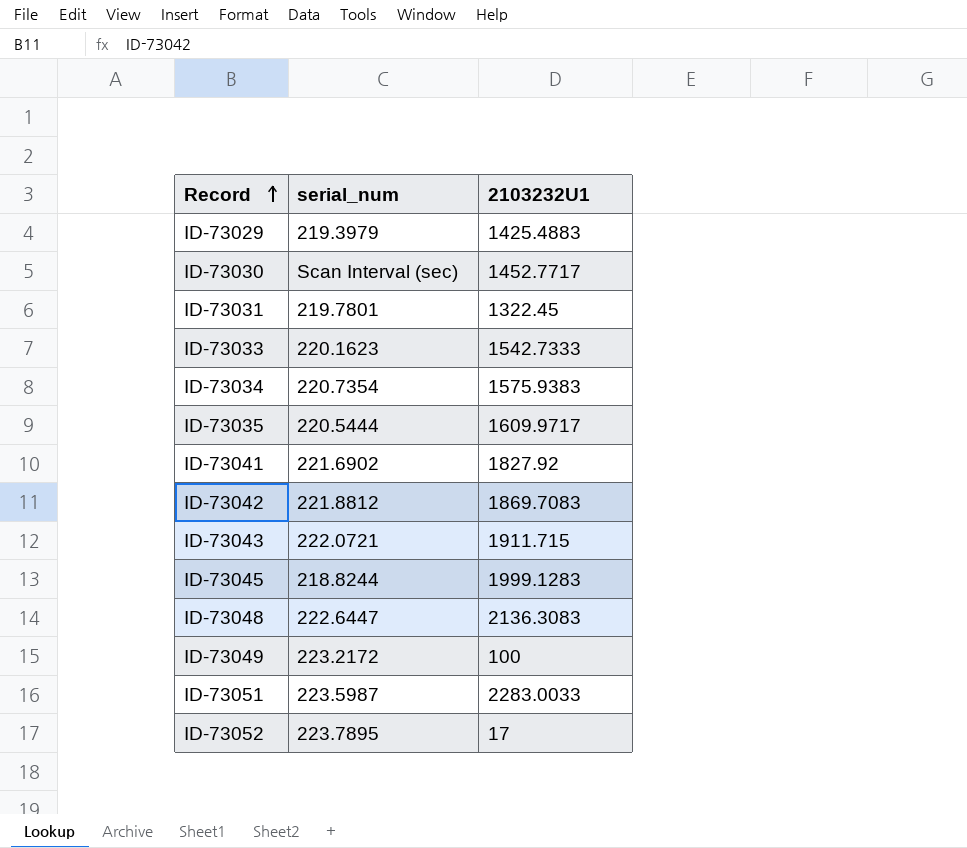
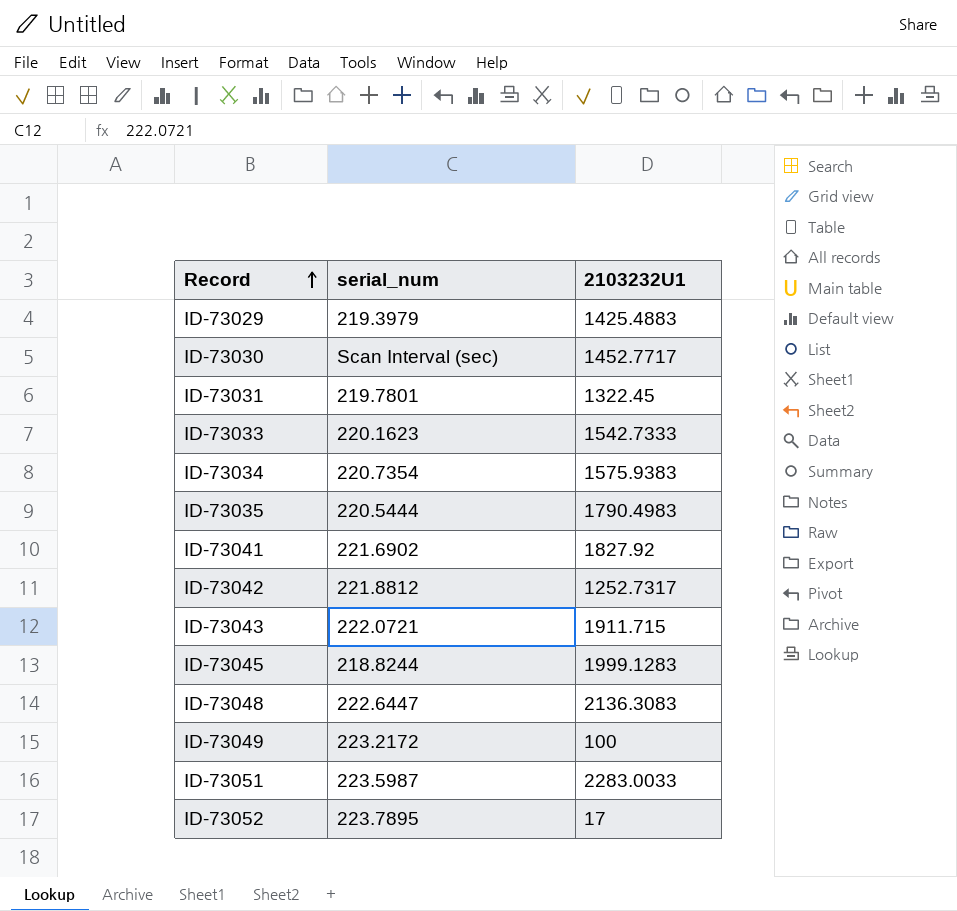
ID-73035 | 2103232U1: 1609.9717 -> 1790.4983
ID-73042 | 2103232U1: 1869.7083 -> 1252.7317

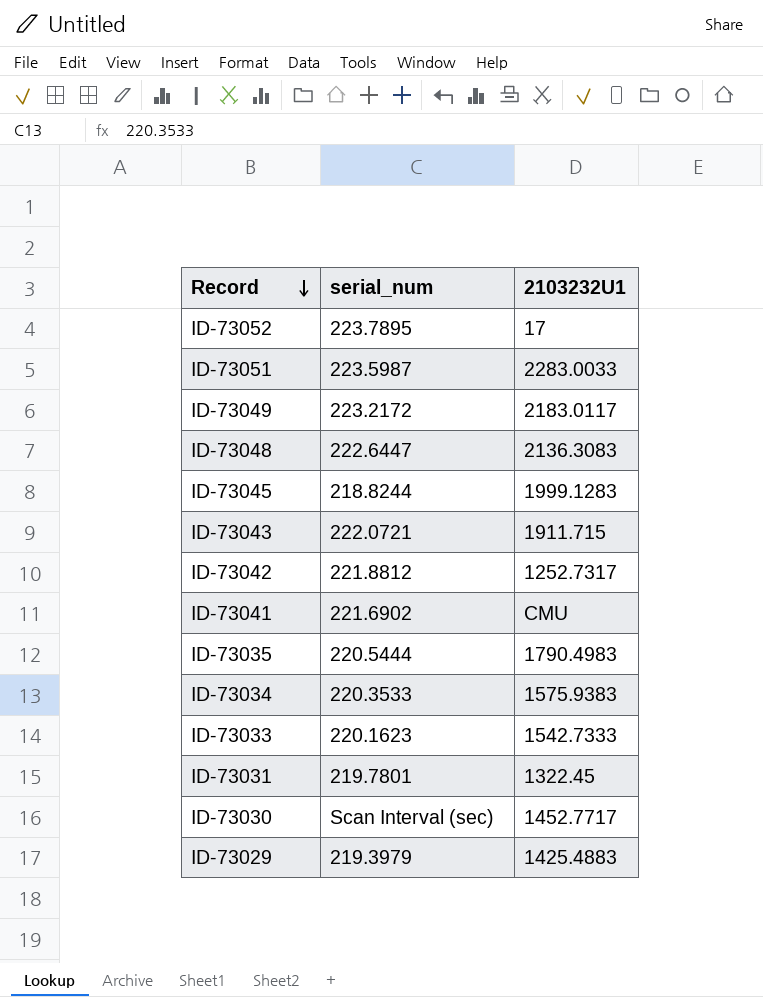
row order: Record ascending -> Record descending
ID-73049 | 2103232U1: 100 -> 2183.0117
ID-73041 | 2103232U1: 1827.92 -> CMU
ID-73034 | serial_num: 220.7354 -> 220.3533

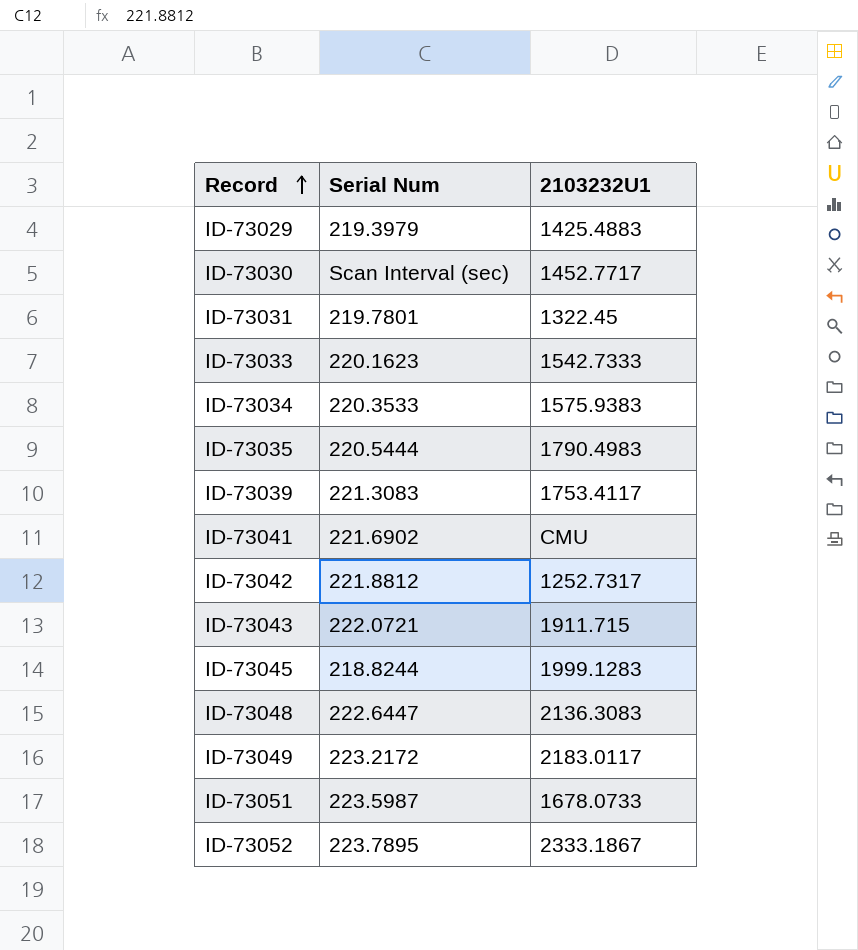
row order: Record descending -> Record ascending
column name: serial_num -> Serial Num
row ID-73039: none -> 221.3083 | 1753.4117
ID-73051 | 2103232U1: 2283.0033 -> 1678.0733
ID-73052 | 2103232U1: 17 -> 2333.1867

